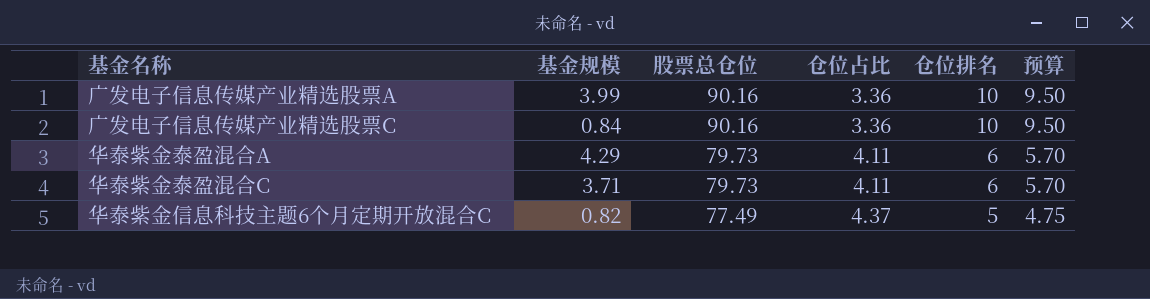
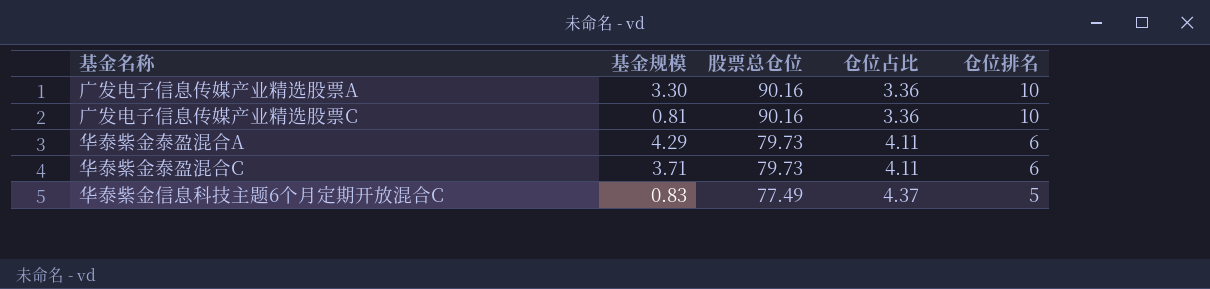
column 预算 | formula: [仓位排名] * 0.95 -> none
广发电子信息传媒产业精选股票A | 基金规模: 3.99 -> 3.30
广发电子信息传媒产业精选股票C | 基金规模: 0.84 -> 0.81
华泰紫金信息科技主题6个月定期开放混合C | 基金规模: 0.82 -> 0.83

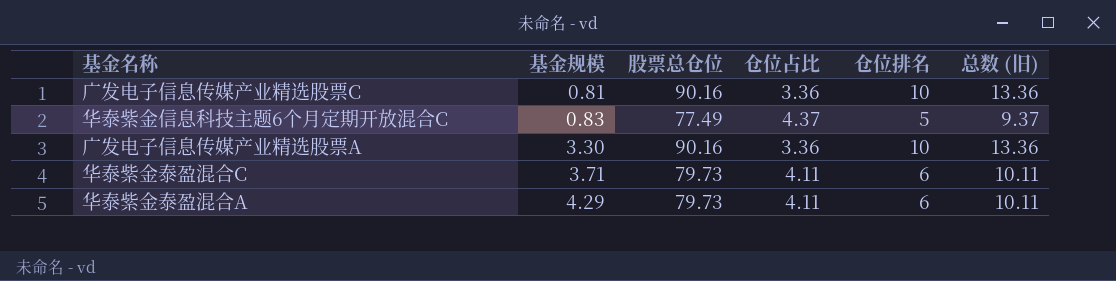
row order: 股票总仓位 descending -> 基金规模 ascending
column 总数 (旧) | formula: none -> [仓位占比] + [仓位排名]

